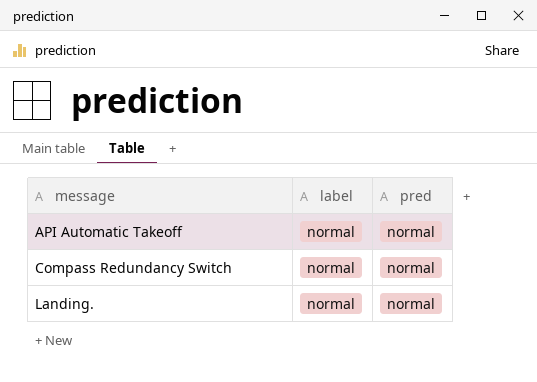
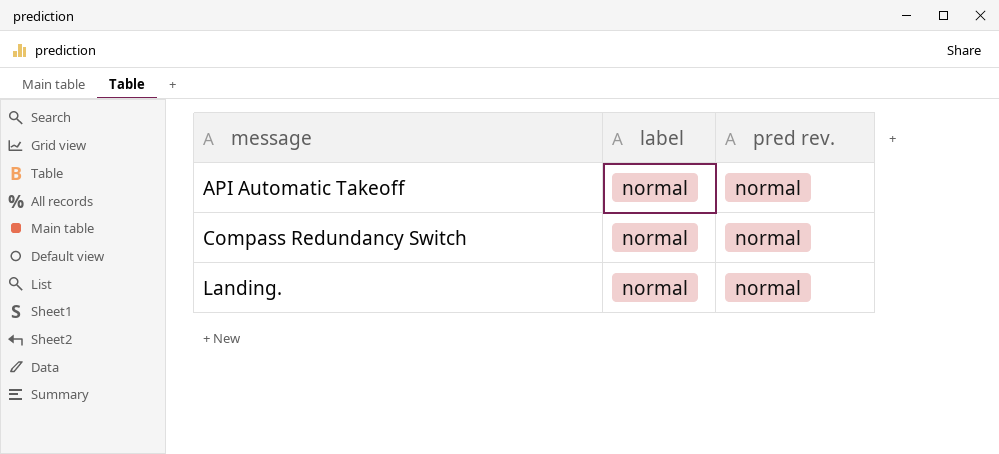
column name: pred -> pred rev.

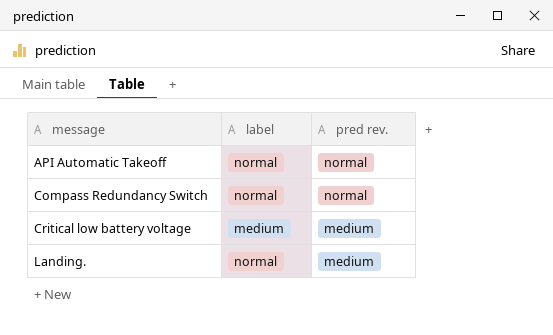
row Critical low battery voltage: none -> medium | medium
Landing. | pred rev.: normal -> medium

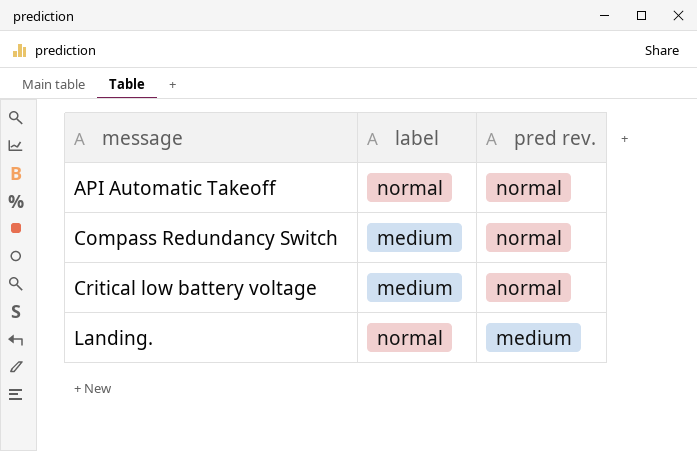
Compass Redundancy Switch | label: normal -> medium
Critical low battery voltage | pred rev.: medium -> normal

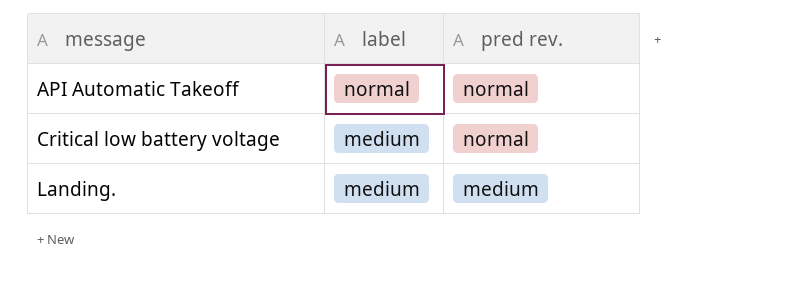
row Compass Redundancy Switch: medium | normal -> none
Landing. | label: normal -> medium

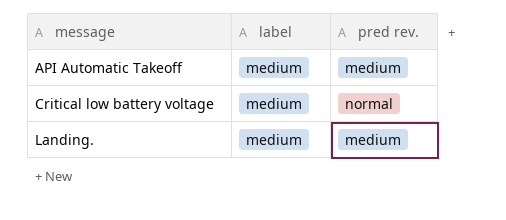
API Automatic Takeoff | label: normal -> medium
API Automatic Takeoff | pred rev.: normal -> medium

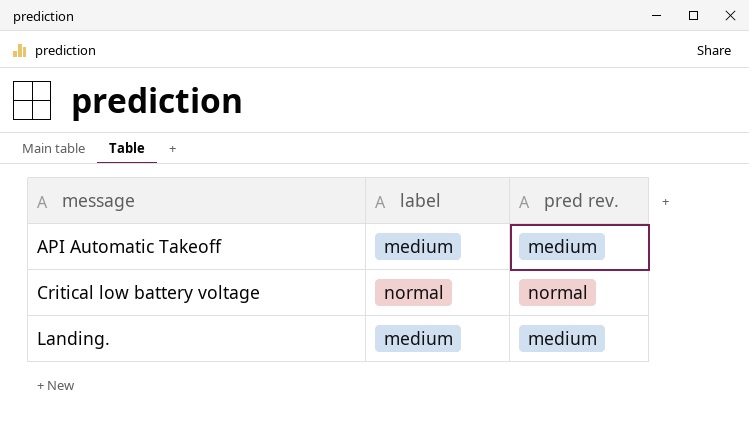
Critical low battery voltage | label: medium -> normal

